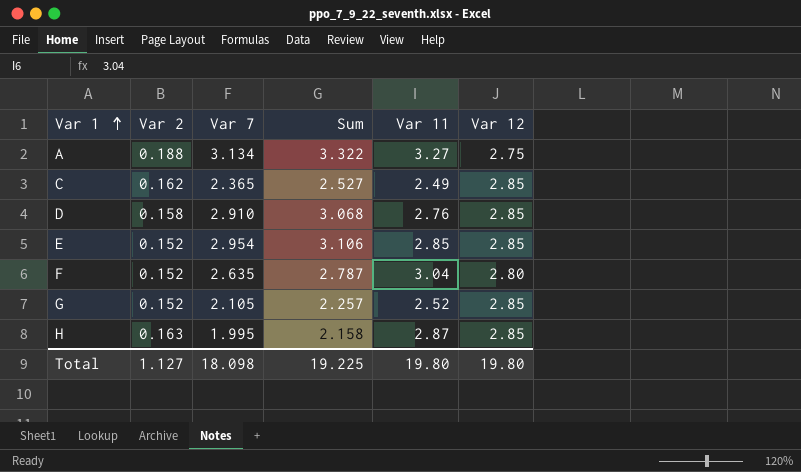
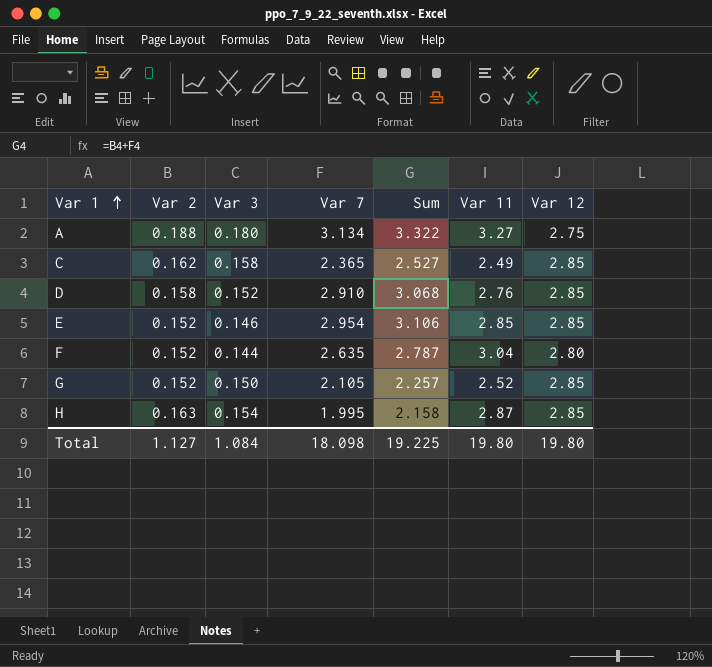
column Var 3 | position: none -> 3

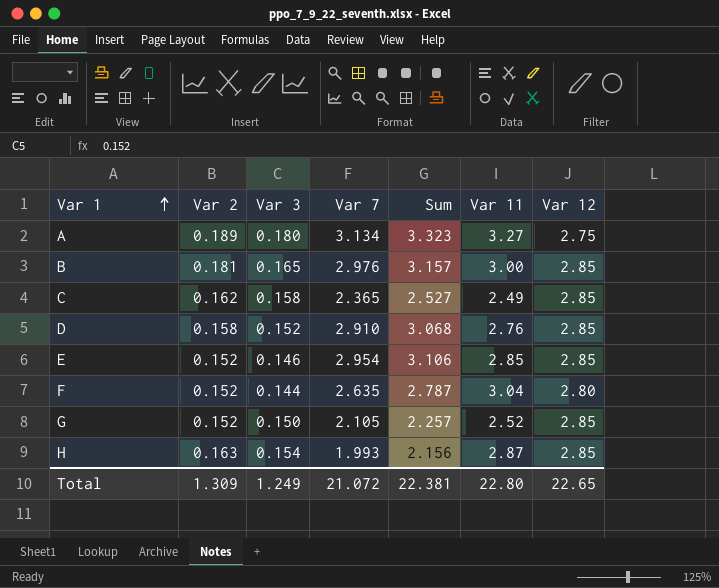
A | Var 2: 0.188 -> 0.189
A | Sum: 3.322 -> 3.323
row B: none -> 0.181 | 0.165 | 2.976 | 3.157 | 3.00 | 2.85
H | Var 7: 1.995 -> 1.993
H | Sum: 2.158 -> 2.156
Total | Var 2: 1.127 -> 1.309
Total | Var 3: 1.084 -> 1.249
Total | Var 7: 18.098 -> 21.072
Total | Sum: 19.225 -> 22.381
Total | Var 11: 19.80 -> 22.80
Total | Var 12: 19.80 -> 22.65

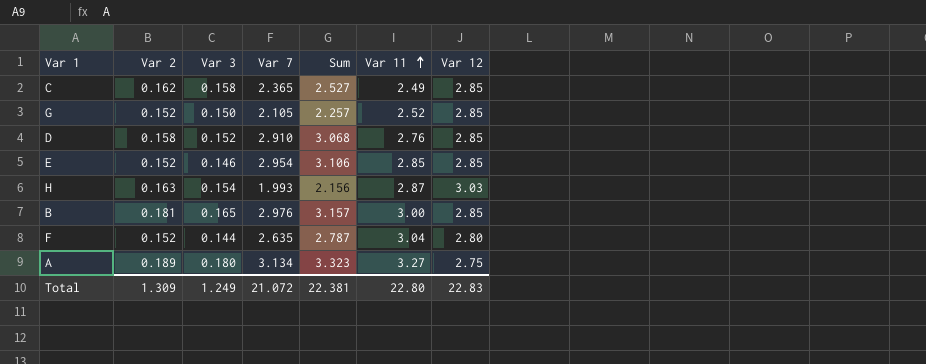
row order: Var 1 ascending -> Var 11 ascending
H | Var 12: 2.85 -> 3.03
Total | Var 12: 22.65 -> 22.83

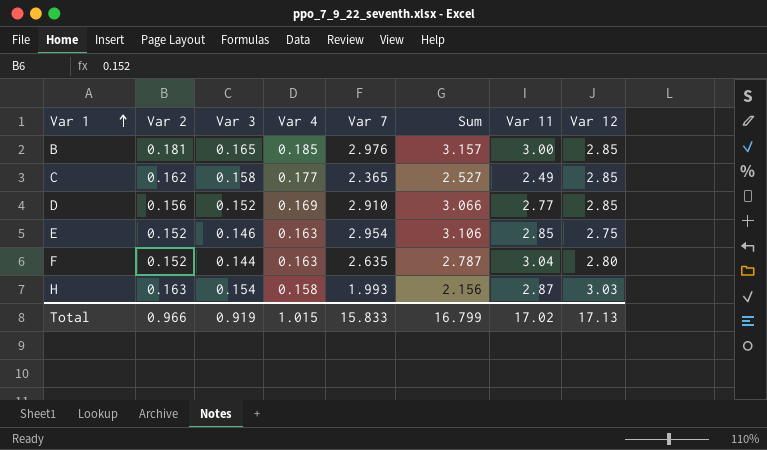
row order: Var 11 ascending -> Var 1 ascending
column Var 4 | position: none -> 4
row G: 0.152 | 0.150 | 2.105 | 2.257 | 2.52 | 2.85 -> none
row A: 0.189 | 0.180 | 3.134 | 3.323 | 3.27 | 2.75 -> none
D | Var 2: 0.158 -> 0.156
D | Sum: 3.068 -> 3.066
D | Var 11: 2.76 -> 2.77
E | Var 12: 2.85 -> 2.75
Total | Var 2: 1.309 -> 0.966
Total | Var 3: 1.249 -> 0.919
Total | Var 7: 21.072 -> 15.833
Total | Sum: 22.381 -> 16.799
Total | Var 11: 22.80 -> 17.02
Total | Var 12: 22.83 -> 17.13

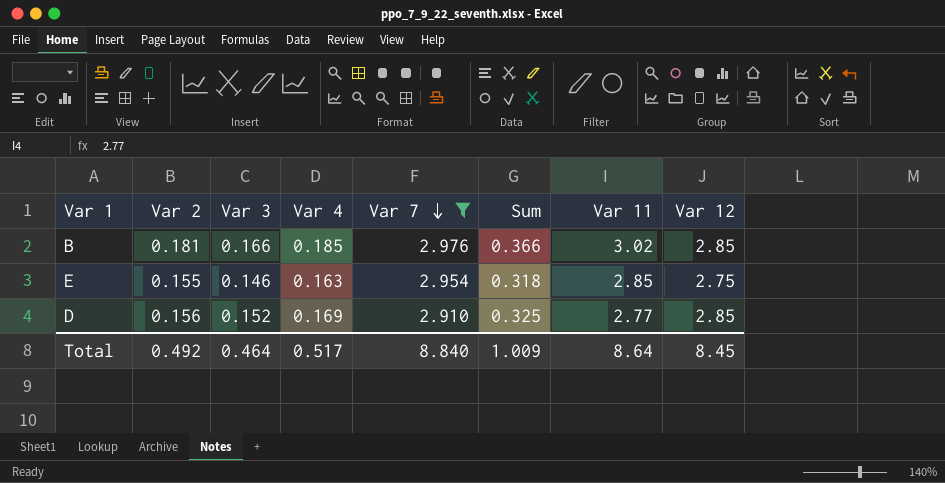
filter: none -> Var 7 >= 2.910
row order: Var 1 ascending -> Var 7 descending
column Sum | formula: [Var 2] + [Var 7] -> [Var 2] + [Var 4]
B | Var 3: 0.165 -> 0.166
B | Var 11: 3.00 -> 3.02
E | Var 2: 0.152 -> 0.155
Total | Var 2: 0.966 -> 0.492
Total | Var 3: 0.919 -> 0.464
Total | Var 4: 1.015 -> 0.517
Total | Var 7: 15.833 -> 8.840
Total | Sum: 16.799 -> 1.009
Total | Var 11: 17.02 -> 8.64
Total | Var 12: 17.13 -> 8.45

